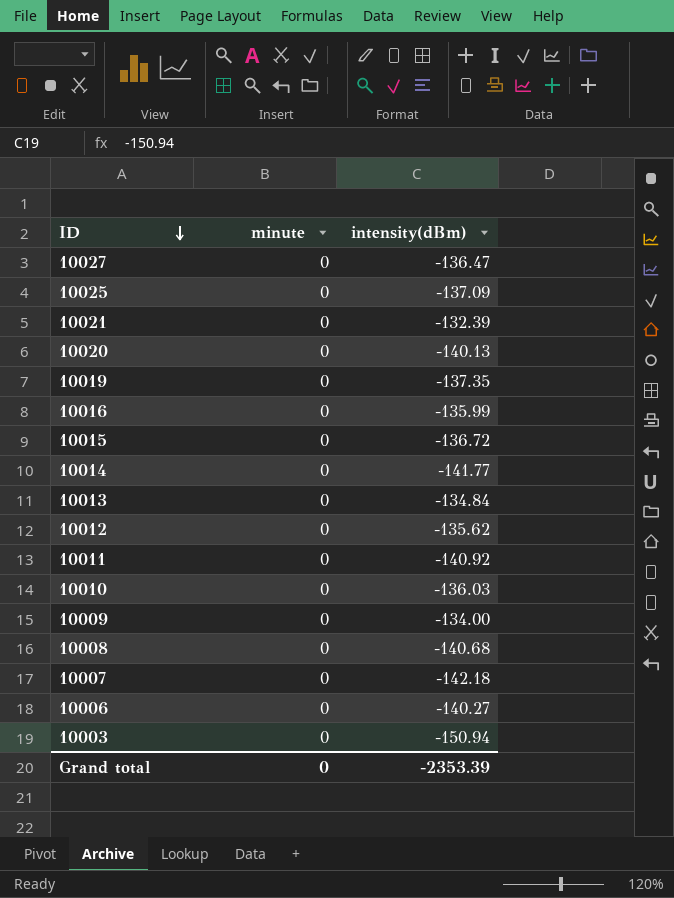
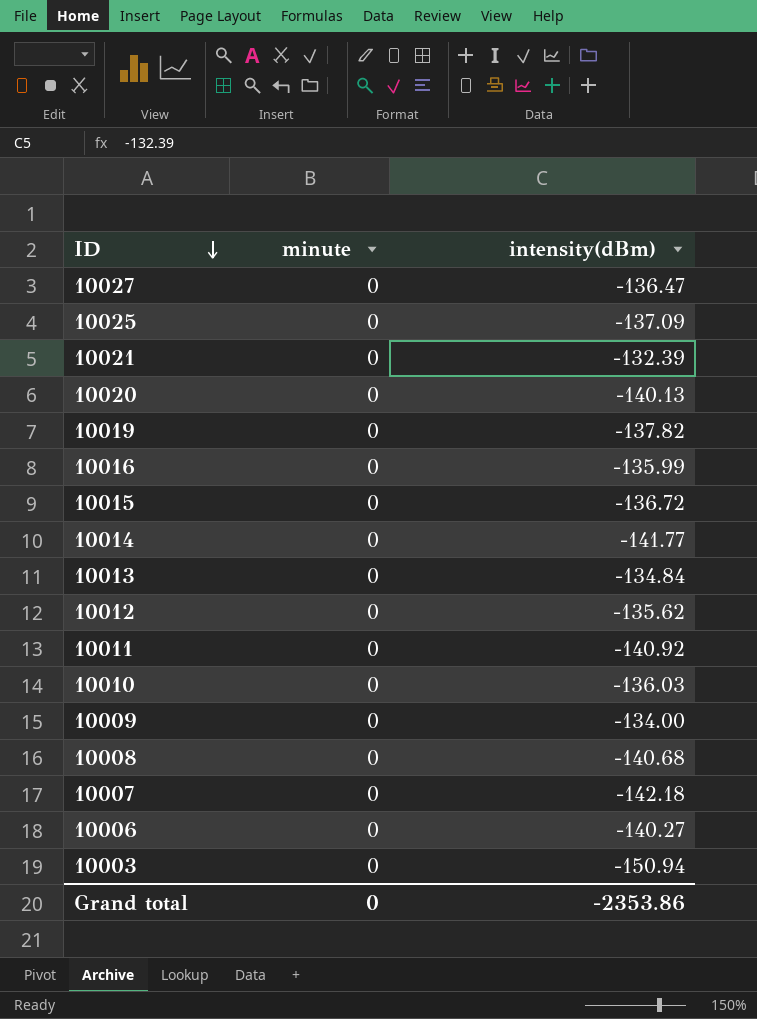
10019 | intensity(dBm): -137.35 -> -137.82
Grand total | intensity(dBm): -2353.39 -> -2353.86

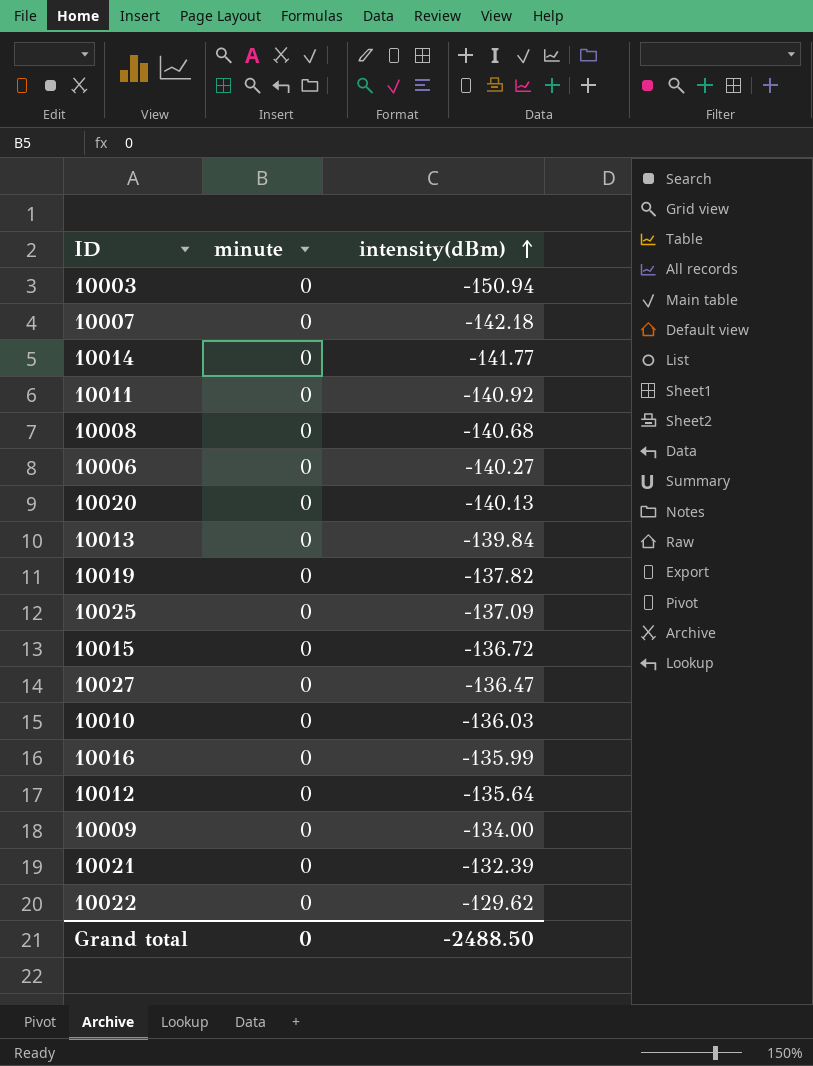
row order: ID descending -> intensity(dBm) ascending
10013 | intensity(dBm): -134.84 -> -139.84
10012 | intensity(dBm): -135.62 -> -135.64
row 10022: none -> 0 | -129.62
Grand total | intensity(dBm): -2353.86 -> -2488.50

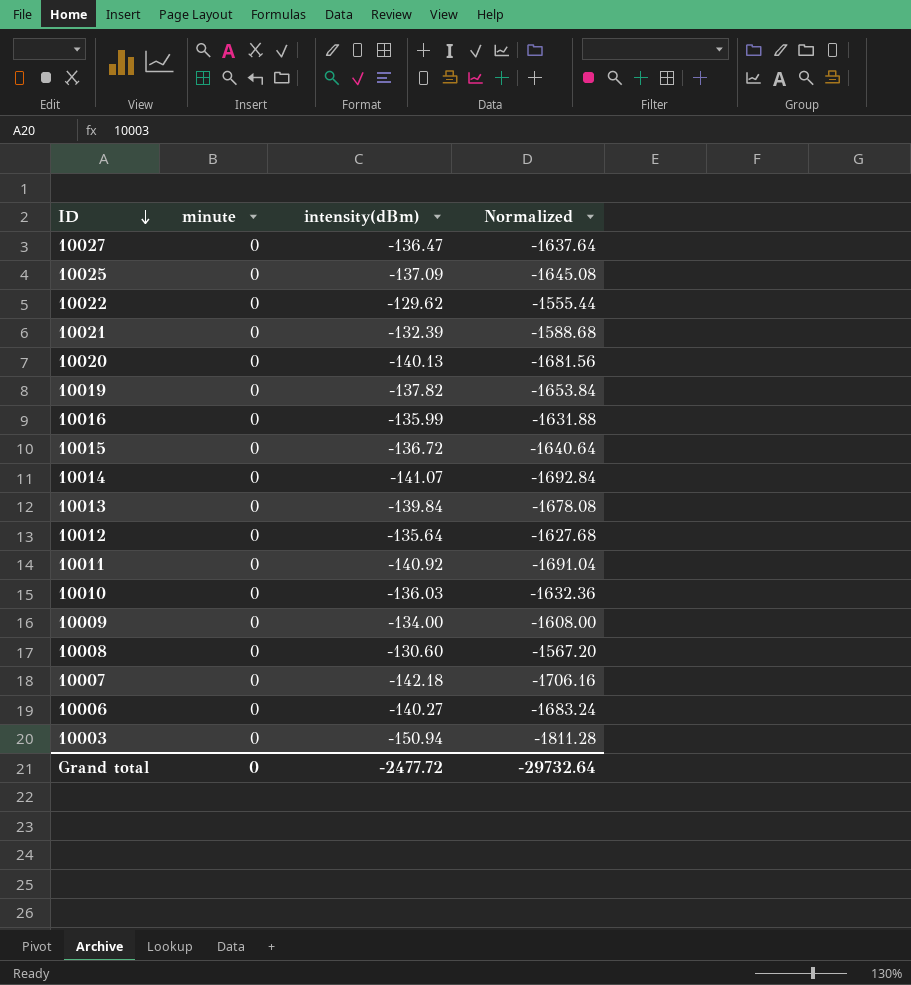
row order: intensity(dBm) ascending -> ID descending
column Normalized | formula: none -> [intensity(dBm)] * 12
10014 | intensity(dBm): -141.77 -> -141.07
10008 | intensity(dBm): -140.68 -> -130.60
Grand total | intensity(dBm): -2488.50 -> -2477.72

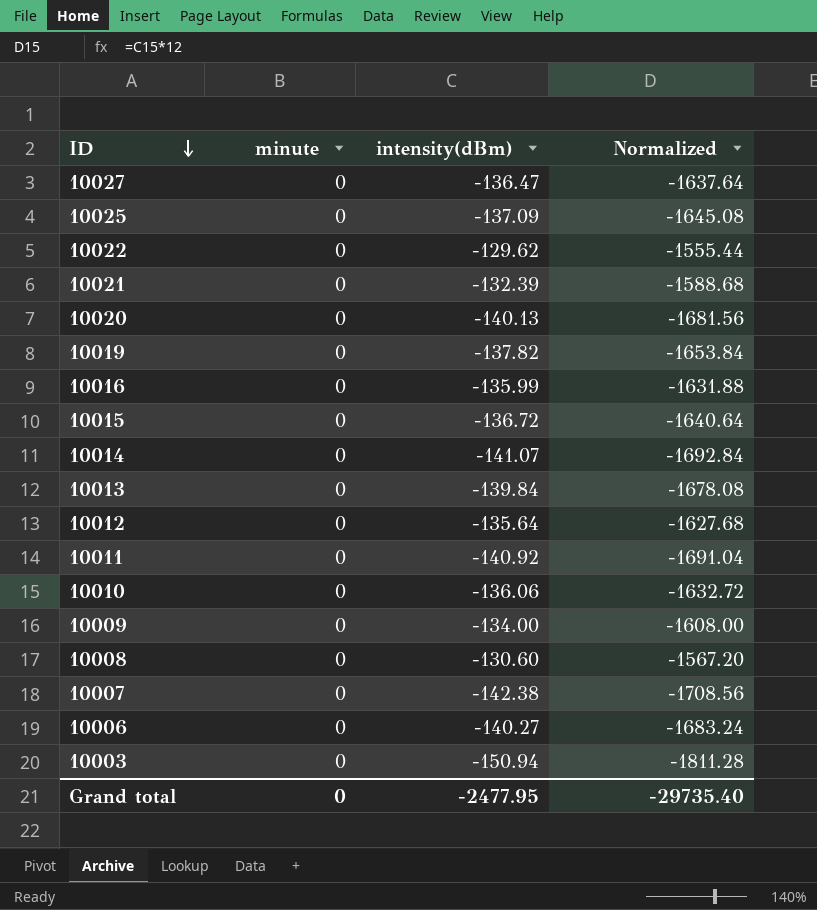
10010 | intensity(dBm): -136.03 -> -136.06
10010 | Normalized: -1632.36 -> -1632.72
10007 | intensity(dBm): -142.18 -> -142.38
10007 | Normalized: -1706.16 -> -1708.56
Grand total | intensity(dBm): -2477.72 -> -2477.95
Grand total | Normalized: -29732.64 -> -29735.40

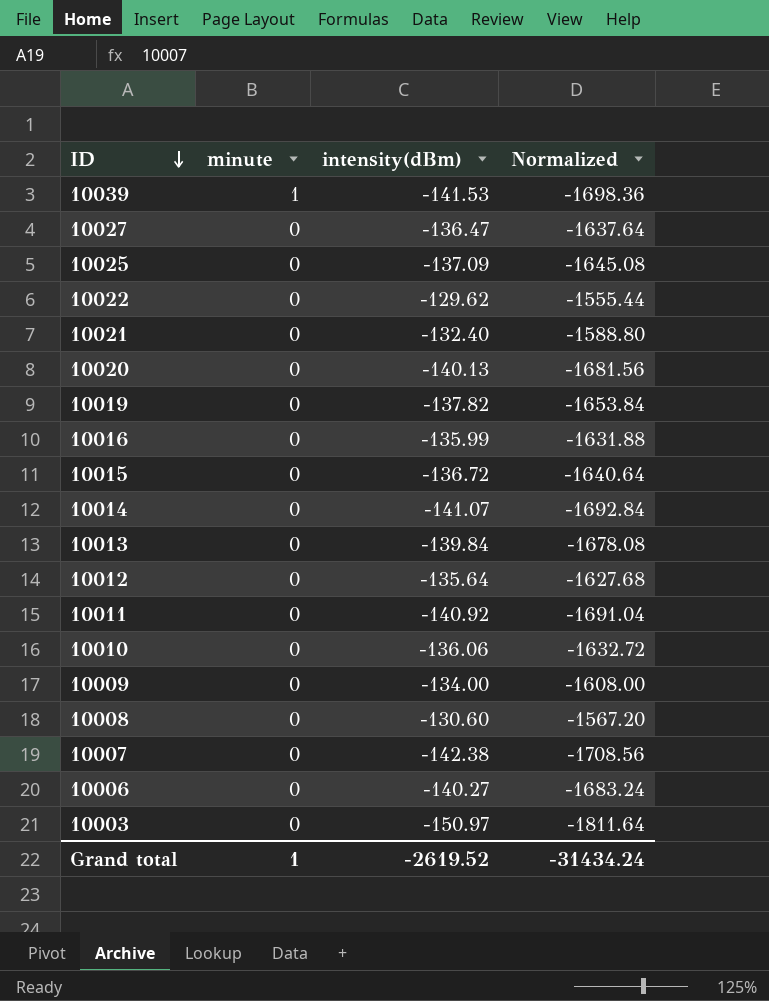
row 10039: none -> 1 | -141.53 | -1698.36
10021 | intensity(dBm): -132.39 -> -132.40
10021 | Normalized: -1588.68 -> -1588.80
10003 | intensity(dBm): -150.94 -> -150.97
10003 | Normalized: -1811.28 -> -1811.64
Grand total | minute: 0 -> 1
Grand total | intensity(dBm): -2477.95 -> -2619.52
Grand total | Normalized: -29735.40 -> -31434.24

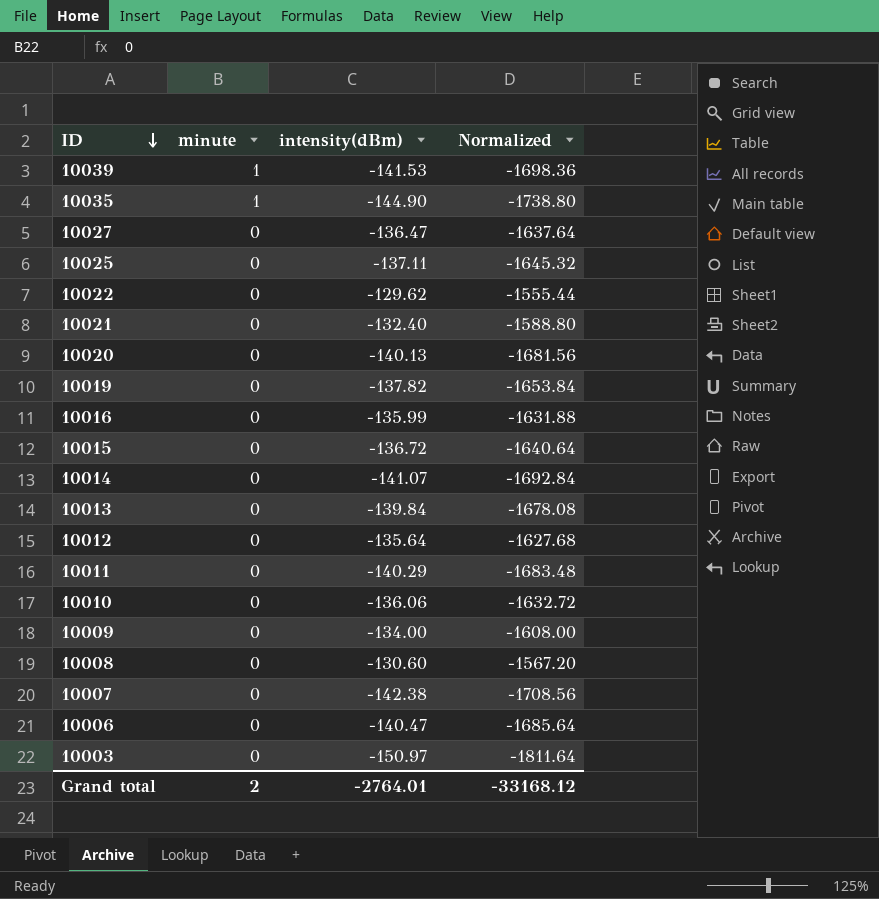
row 10035: none -> 1 | -144.90 | -1738.80
10025 | intensity(dBm): -137.09 -> -137.11
10025 | Normalized: -1645.08 -> -1645.32
10011 | intensity(dBm): -140.92 -> -140.29
10011 | Normalized: -1691.04 -> -1683.48
10006 | intensity(dBm): -140.27 -> -140.47
10006 | Normalized: -1683.24 -> -1685.64
Grand total | minute: 1 -> 2
Grand total | intensity(dBm): -2619.52 -> -2764.01
Grand total | Normalized: -31434.24 -> -33168.12

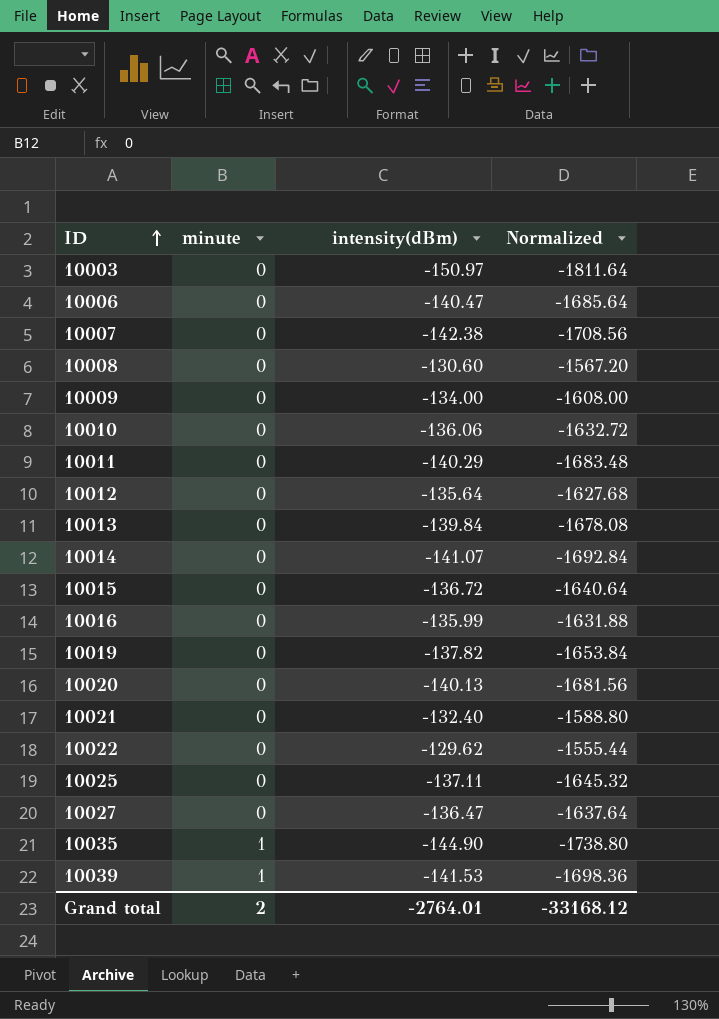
row order: ID descending -> ID ascending

